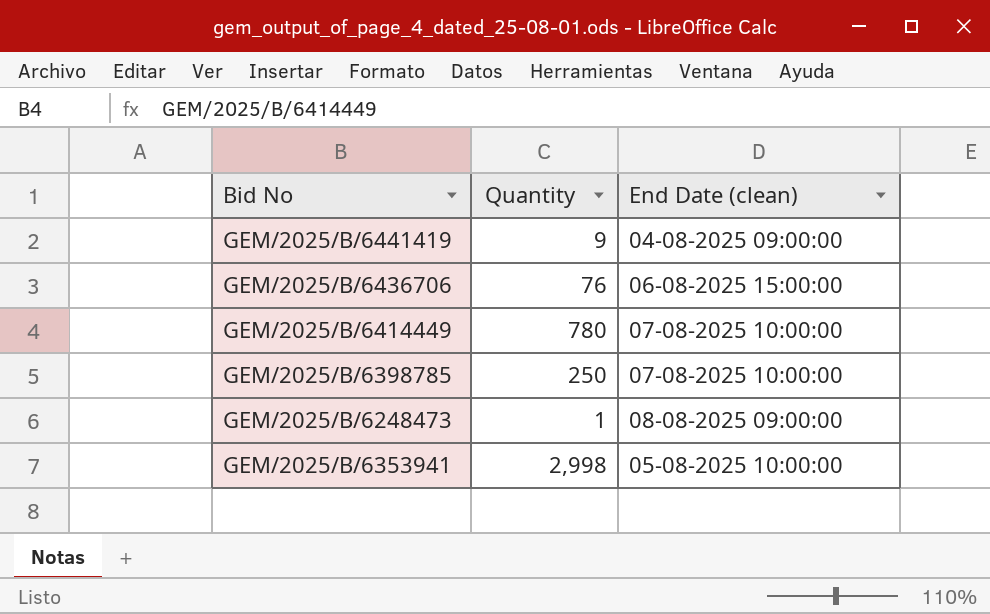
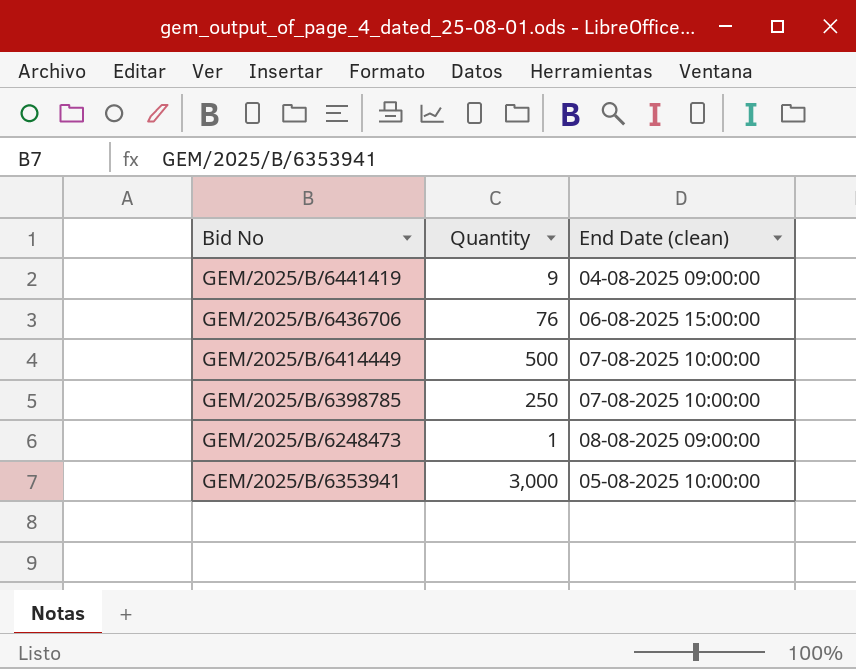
GEM/2025/B/6414449 | Quantity: 780 -> 500
GEM/2025/B/6353941 | Quantity: 2,998 -> 3,000

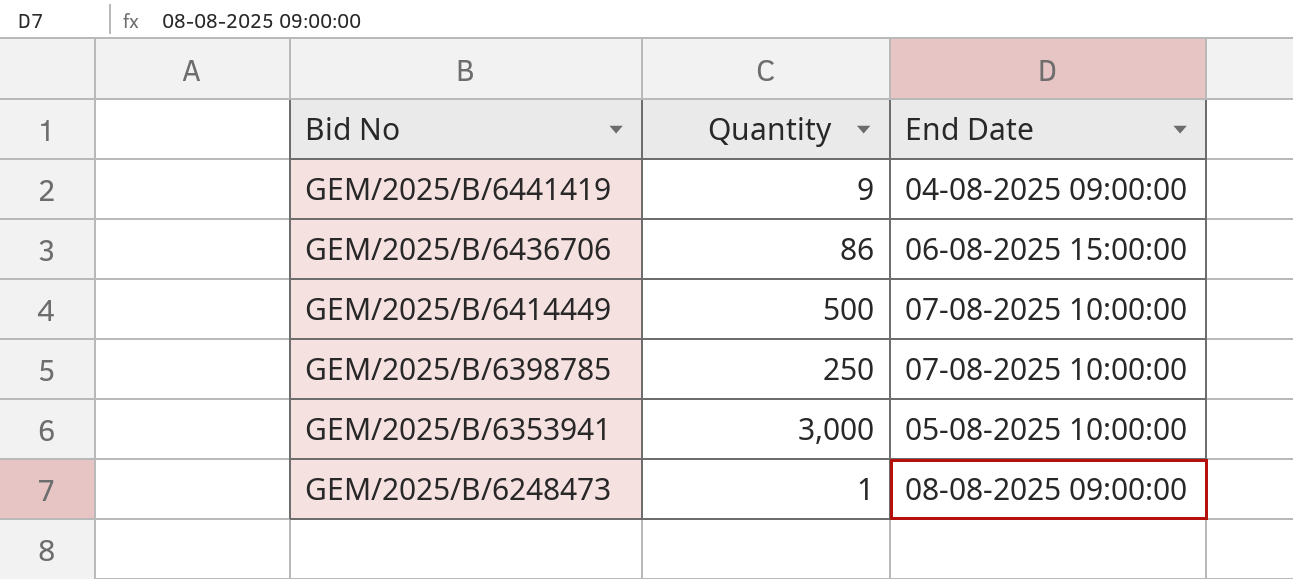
row order: none -> Bid No descending
column name: End Date (clean) -> End Date
GEM/2025/B/6436706 | Quantity: 76 -> 86

